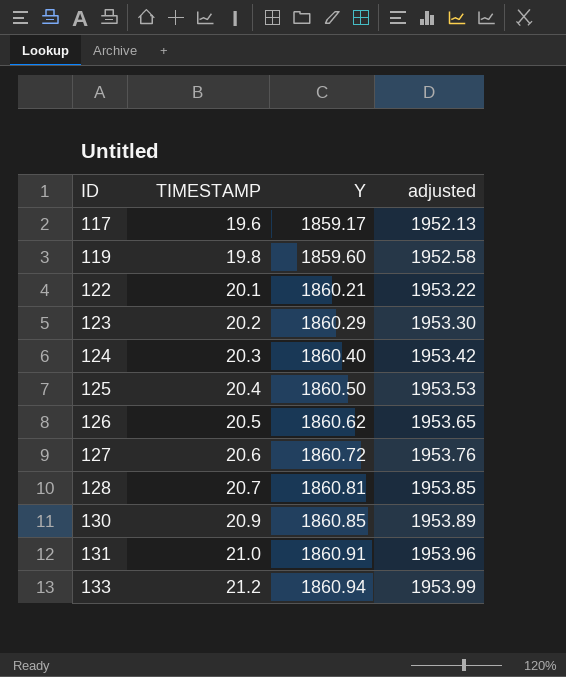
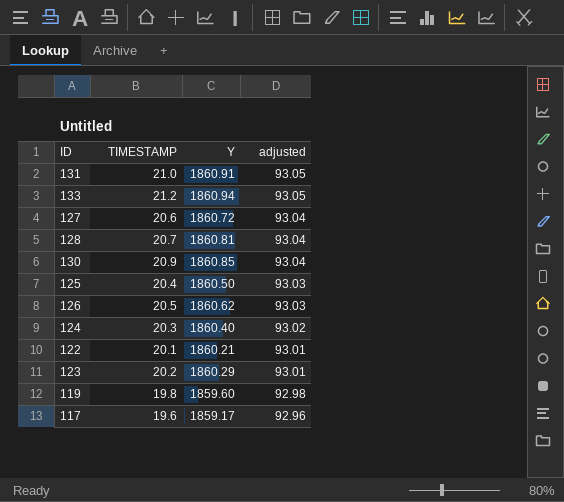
row order: ID ascending -> adjusted descending
column adjusted | formula: [Y] * 1.05 -> [Y] * 0.05

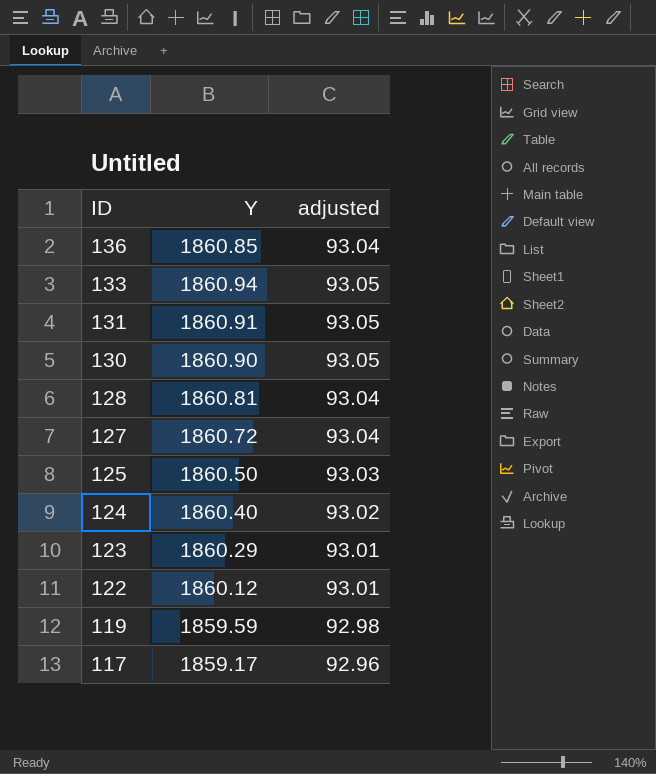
row order: adjusted descending -> ID descending
column TIMESTAMP | position: 2 -> none
row 126: 20.5 | 1860.62 | 93.03 -> none
row 136: none -> 1860.85 | 93.04
130 | Y: 1860.85 -> 1860.90
130 | adjusted: 93.04 -> 93.05
122 | Y: 1860.21 -> 1860.12
119 | Y: 1859.60 -> 1859.59

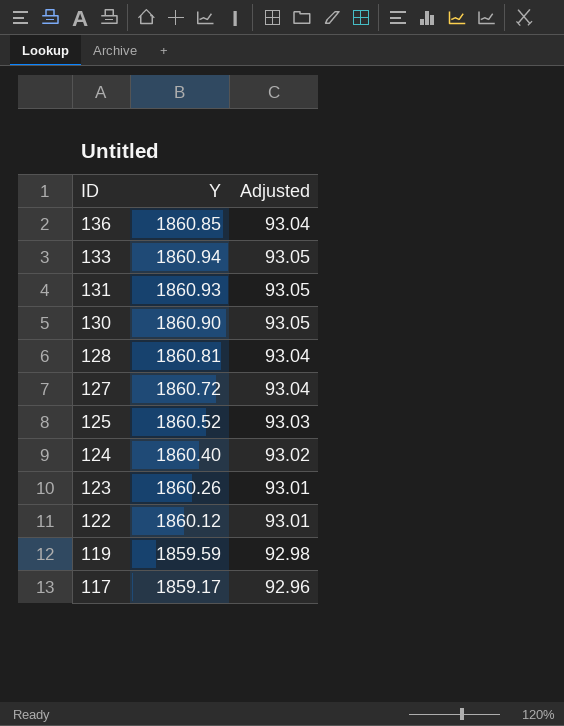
column name: adjusted -> Adjusted
131 | Y: 1860.91 -> 1860.93
125 | Y: 1860.50 -> 1860.52
123 | Y: 1860.29 -> 1860.26

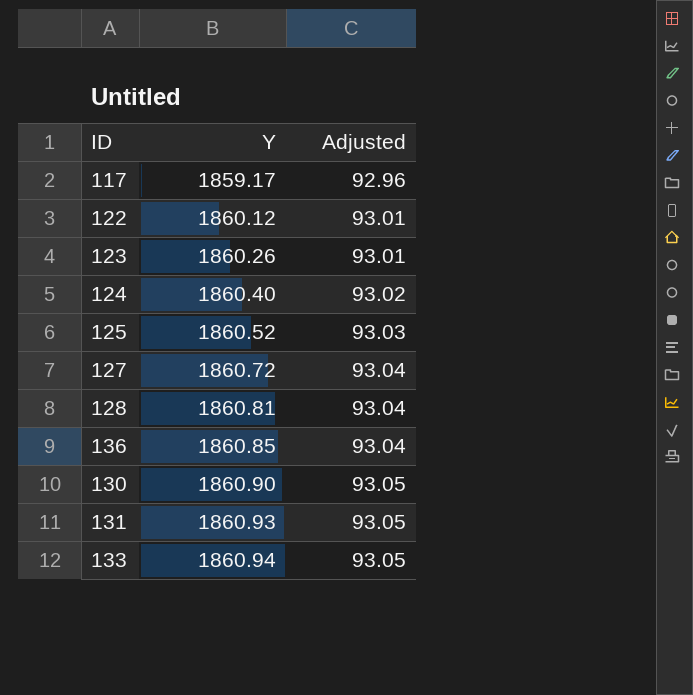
row order: ID descending -> Y ascending
row 119: 1859.59 | 92.98 -> none

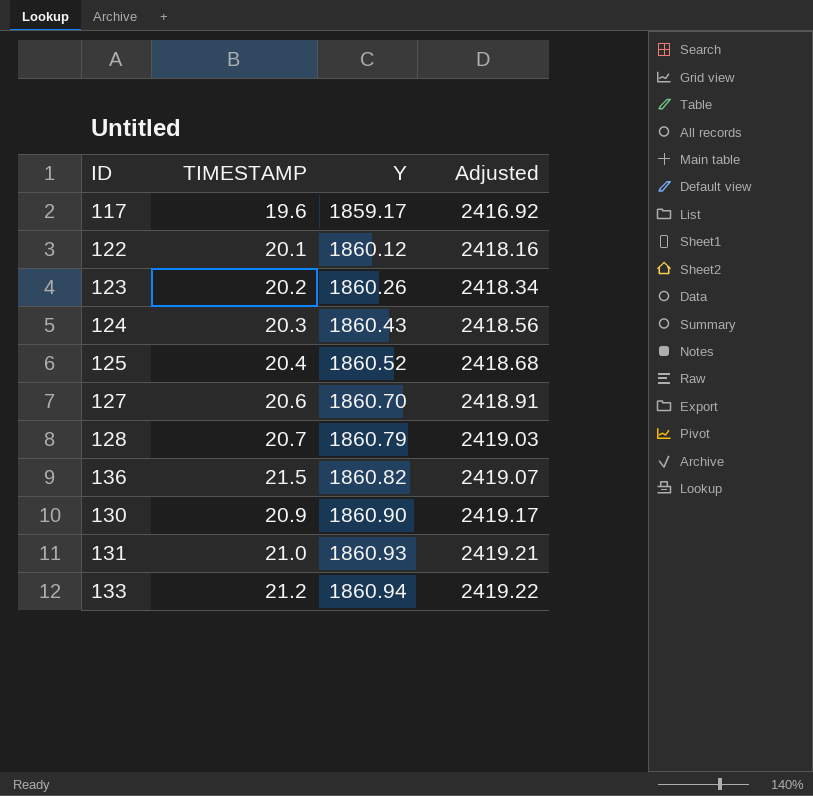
column TIMESTAMP | position: none -> 2
column Adjusted | formula: [Y] * 0.05 -> [Y] * 1.3
124 | Y: 1860.40 -> 1860.43
127 | Y: 1860.72 -> 1860.70
128 | Y: 1860.81 -> 1860.79
136 | Y: 1860.85 -> 1860.82

